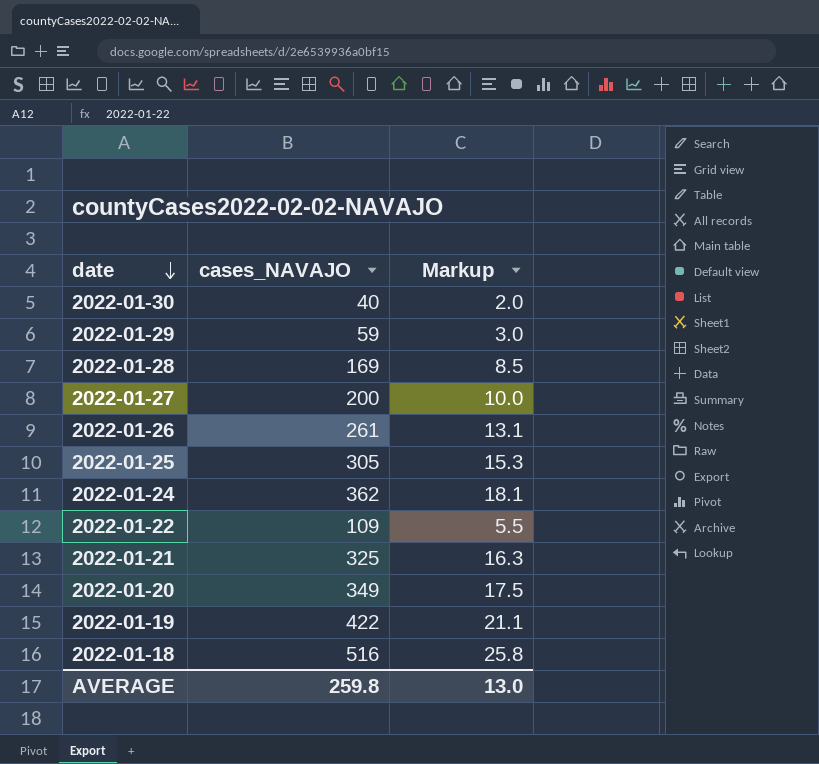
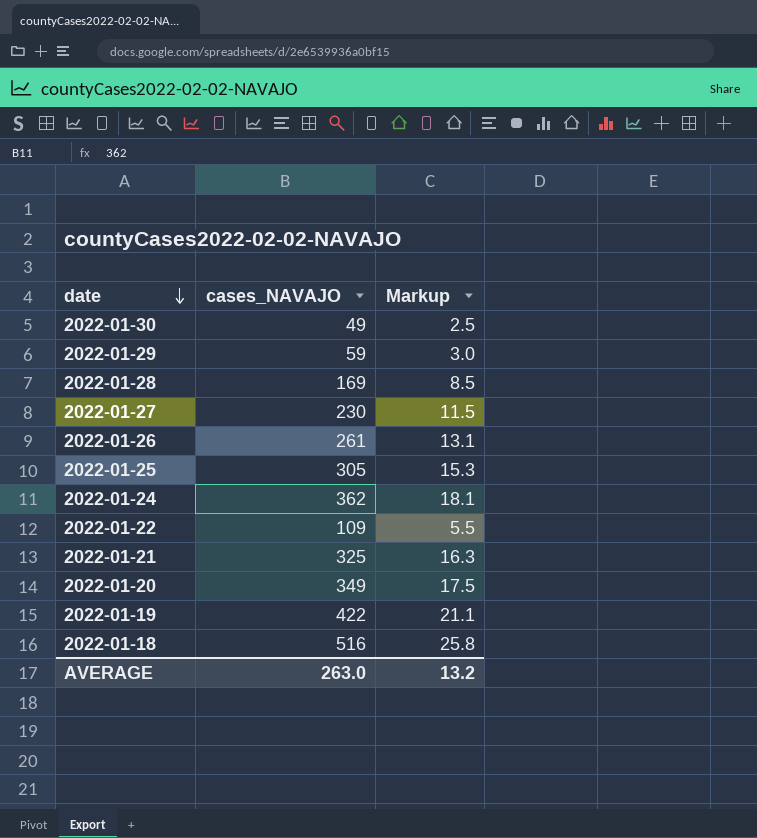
2022-01-30 | cases_NAVAJO: 40 -> 49
2022-01-30 | Markup: 2.0 -> 2.5
2022-01-27 | cases_NAVAJO: 200 -> 230
2022-01-27 | Markup: 10.0 -> 11.5
AVERAGE | cases_NAVAJO: 259.8 -> 263.0
AVERAGE | Markup: 13.0 -> 13.2

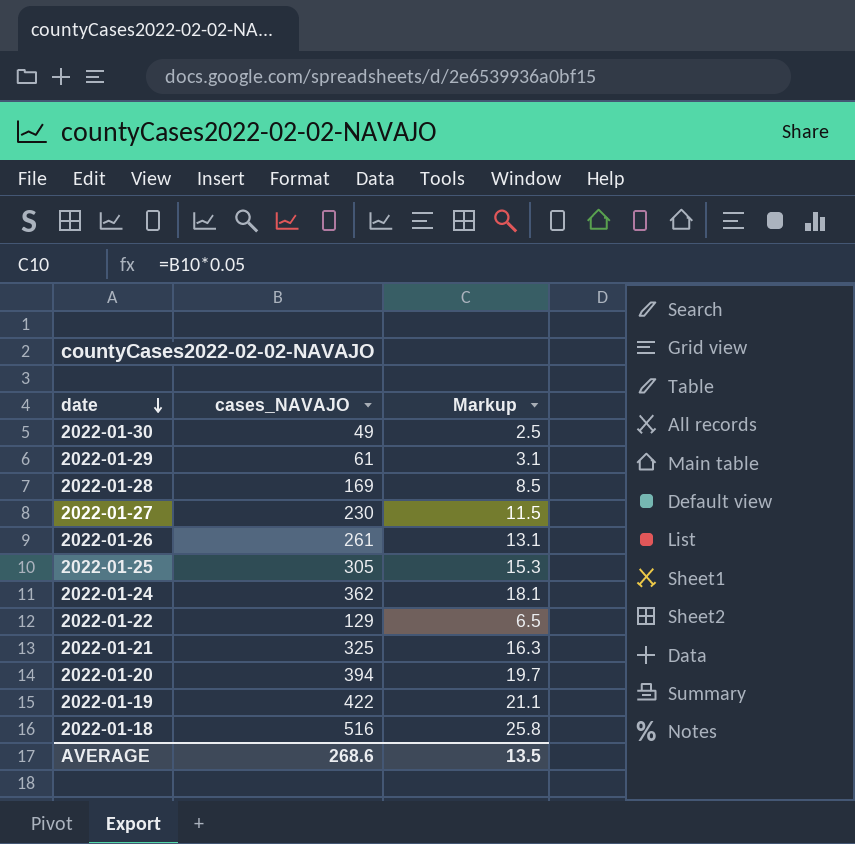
2022-01-29 | cases_NAVAJO: 59 -> 61
2022-01-29 | Markup: 3.0 -> 3.1
2022-01-22 | cases_NAVAJO: 109 -> 129
2022-01-22 | Markup: 5.5 -> 6.5
2022-01-20 | cases_NAVAJO: 349 -> 394
2022-01-20 | Markup: 17.5 -> 19.7
AVERAGE | cases_NAVAJO: 263.0 -> 268.6
AVERAGE | Markup: 13.2 -> 13.5

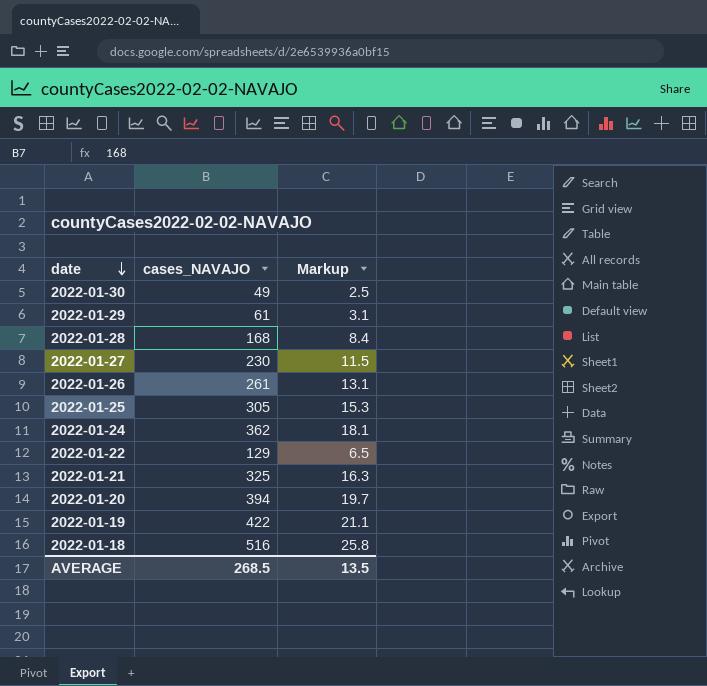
2022-01-28 | cases_NAVAJO: 169 -> 168
2022-01-28 | Markup: 8.5 -> 8.4
AVERAGE | cases_NAVAJO: 268.6 -> 268.5

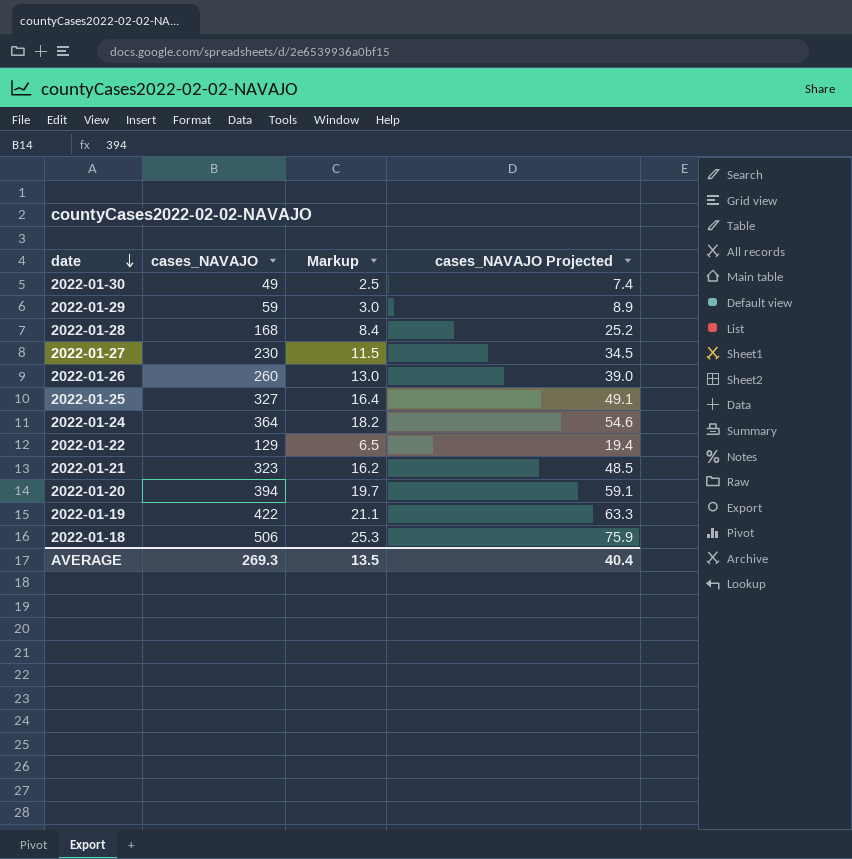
column cases_NAVAJO Projected | formula: none -> [cases_NAVAJO] * 0.15
2022-01-29 | cases_NAVAJO: 61 -> 59
2022-01-29 | Markup: 3.1 -> 3.0
2022-01-26 | cases_NAVAJO: 261 -> 260
2022-01-26 | Markup: 13.1 -> 13.0
2022-01-25 | cases_NAVAJO: 305 -> 327
2022-01-25 | Markup: 15.3 -> 16.4
2022-01-24 | cases_NAVAJO: 362 -> 364
2022-01-24 | Markup: 18.1 -> 18.2
2022-01-21 | cases_NAVAJO: 325 -> 323
2022-01-21 | Markup: 16.3 -> 16.2
2022-01-18 | cases_NAVAJO: 516 -> 506
2022-01-18 | Markup: 25.8 -> 25.3
AVERAGE | cases_NAVAJO: 268.5 -> 269.3

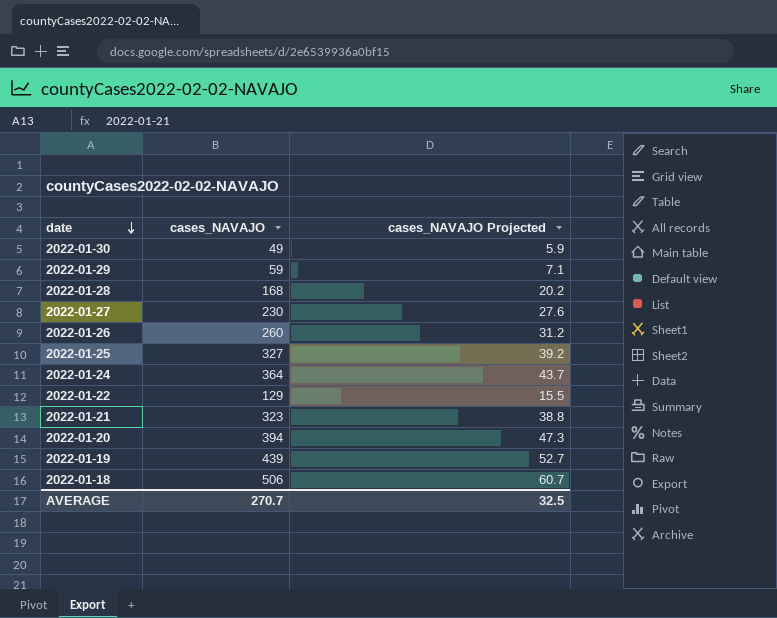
column Markup | formula: [cases_NAVAJO] * 0.05 -> none
column cases_NAVAJO Projected | formula: [cases_NAVAJO] * 0.15 -> [cases_NAVAJO] * 0.12
2022-01-19 | cases_NAVAJO: 422 -> 439
AVERAGE | cases_NAVAJO: 269.3 -> 270.7
AVERAGE | cases_NAVAJO Projected: 40.4 -> 32.5

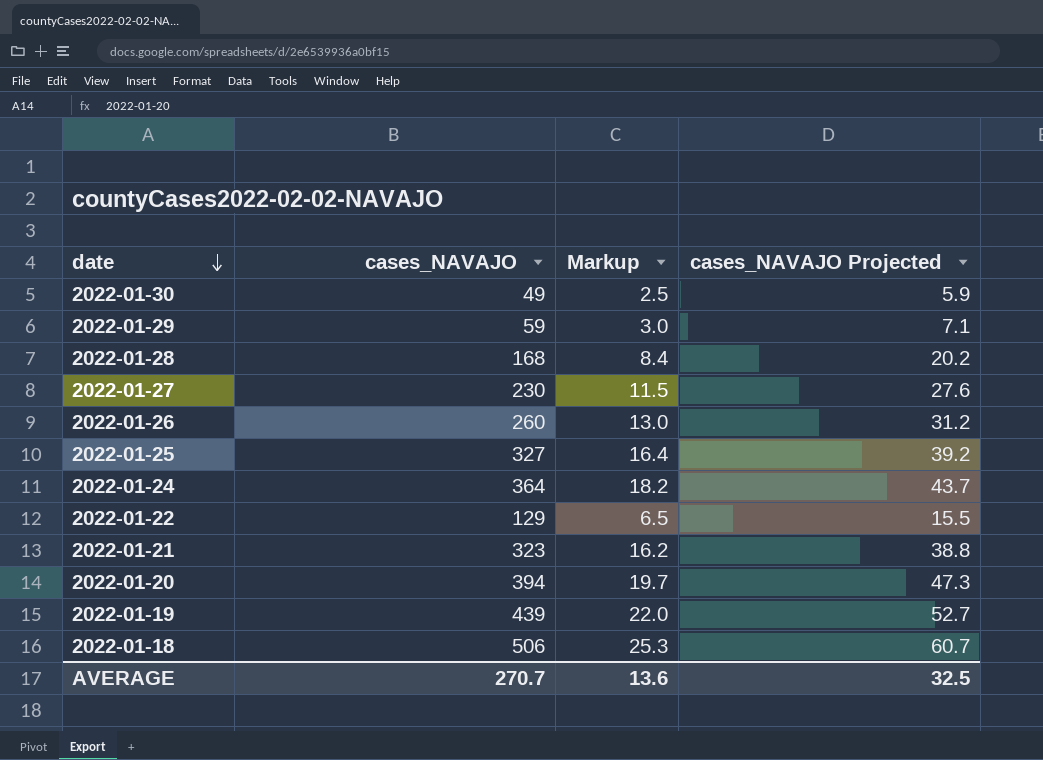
column Markup | formula: none -> [cases_NAVAJO] * 0.05

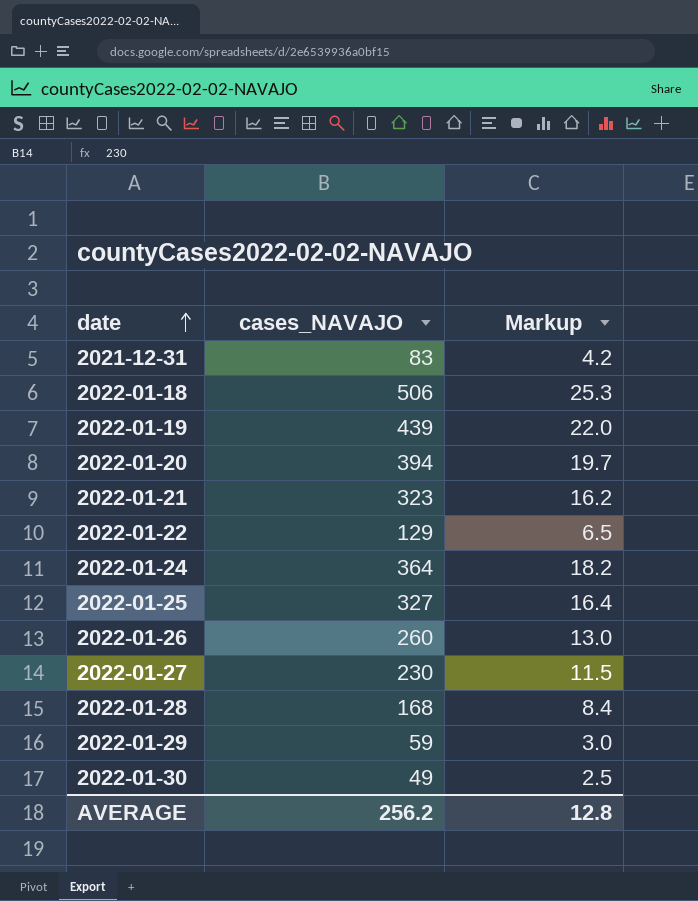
row order: date descending -> date ascending
column cases_NAVAJO Projected | formula: [cases_NAVAJO] * 0.12 -> none
row 2021-12-31: none -> 83 | 4.2
AVERAGE | cases_NAVAJO: 270.7 -> 256.2
AVERAGE | Markup: 13.6 -> 12.8

